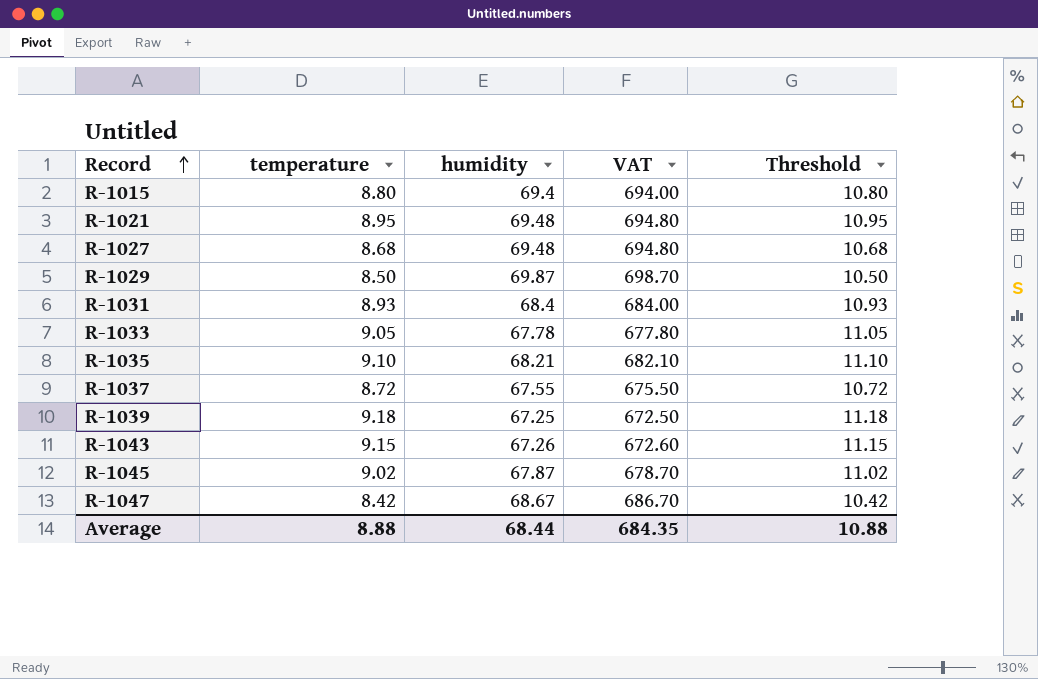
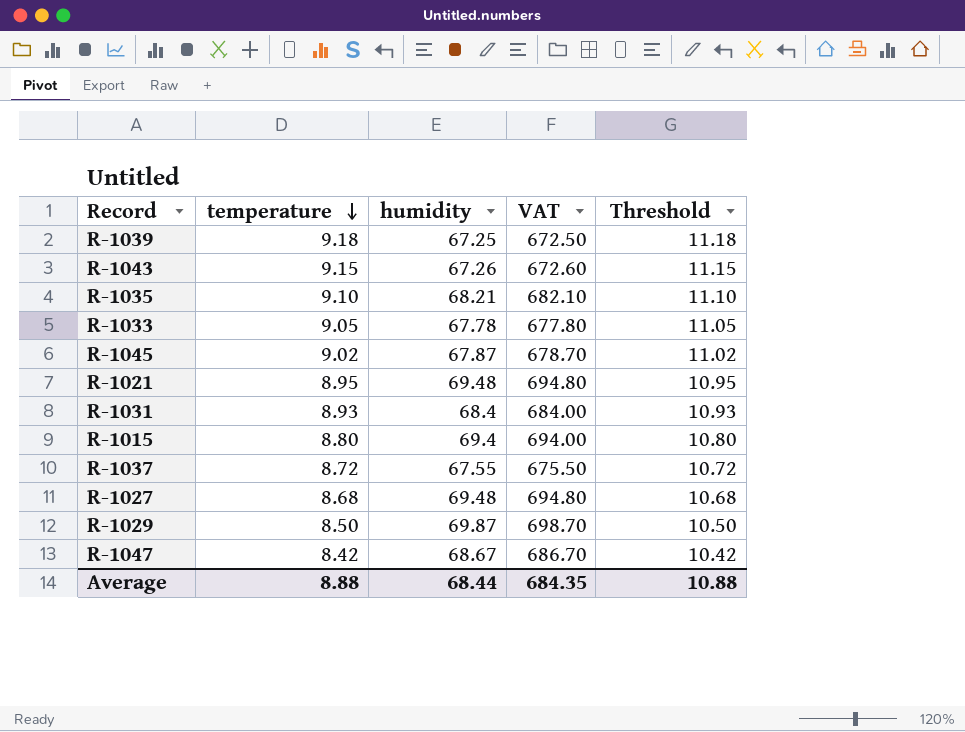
row order: Record ascending -> temperature descending

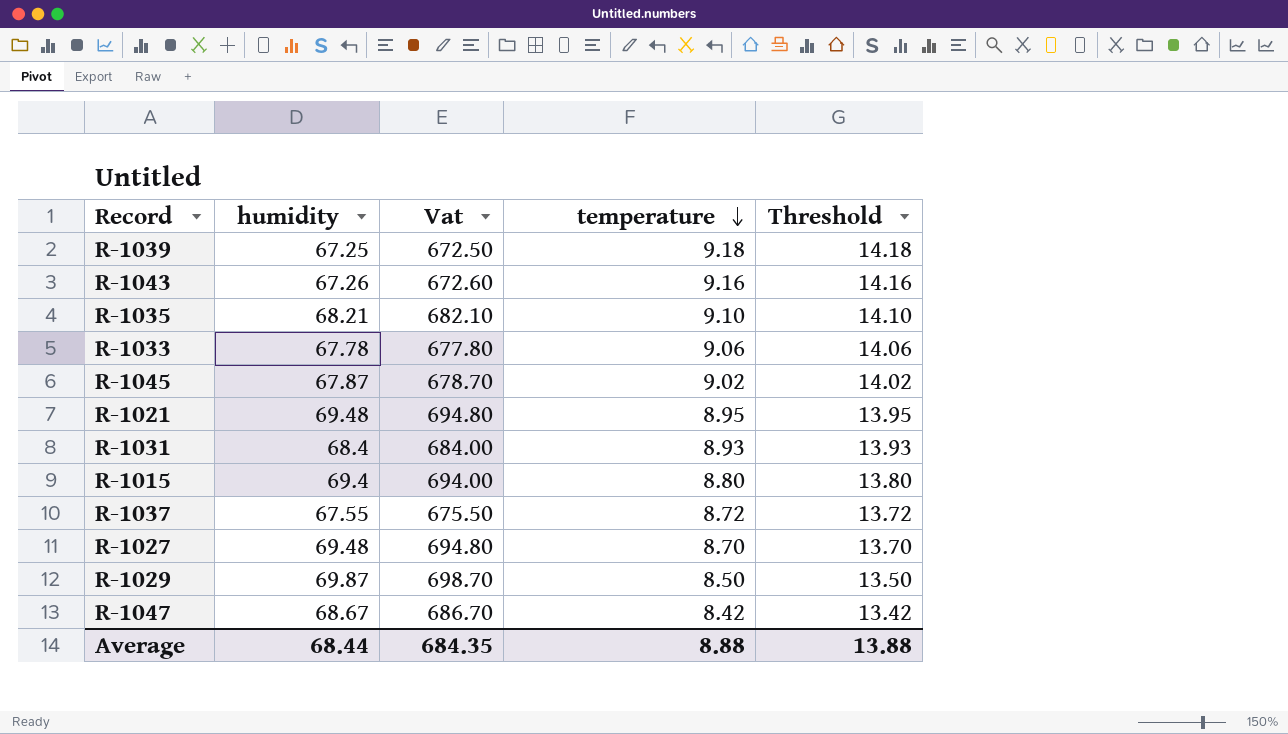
column name: VAT -> Vat
column temperature | position: 2 -> 4
column Threshold | formula: [temperature] + 2 -> [temperature] + 5
R-1043 | temperature: 9.15 -> 9.16
R-1033 | temperature: 9.05 -> 9.06
R-1027 | temperature: 8.68 -> 8.70
Average | Threshold: 10.88 -> 13.88

